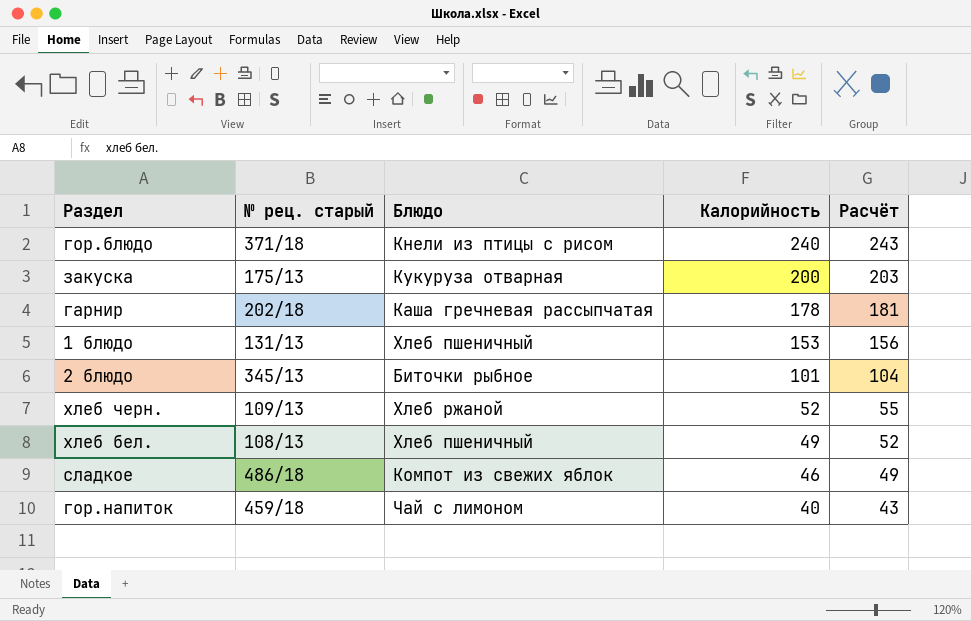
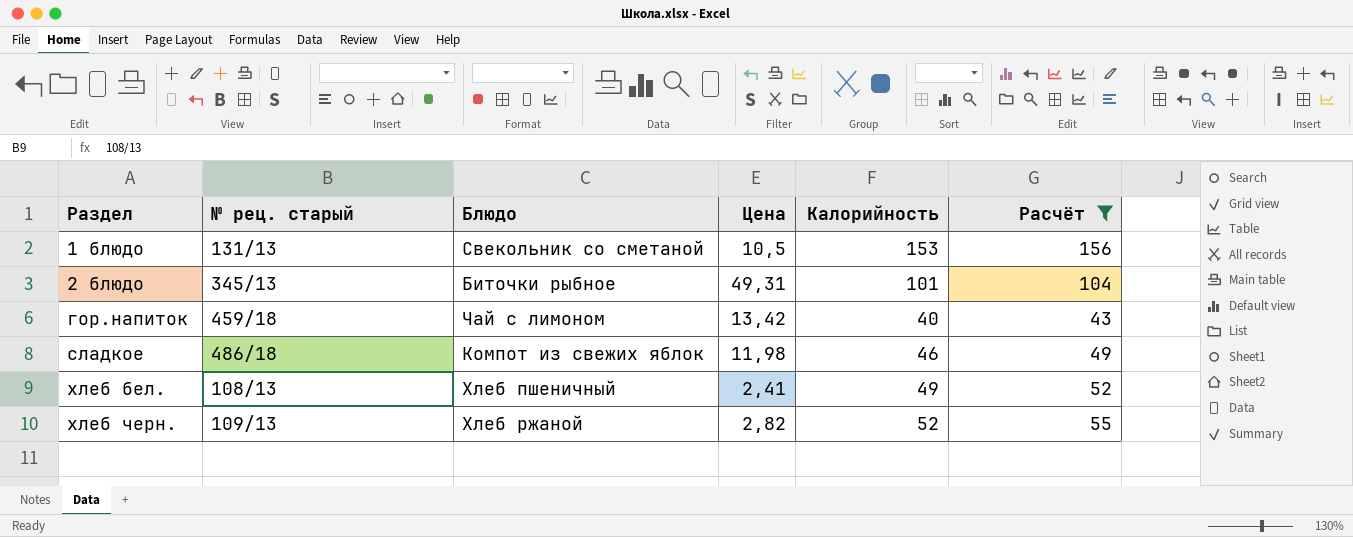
filter: none -> Расчёт <= 156
row order: Калорийность descending -> Раздел ascending
column Цена | position: none -> 4
1 блюдо | Блюдо: Хлеб пшеничный -> Свекольник со сметаной

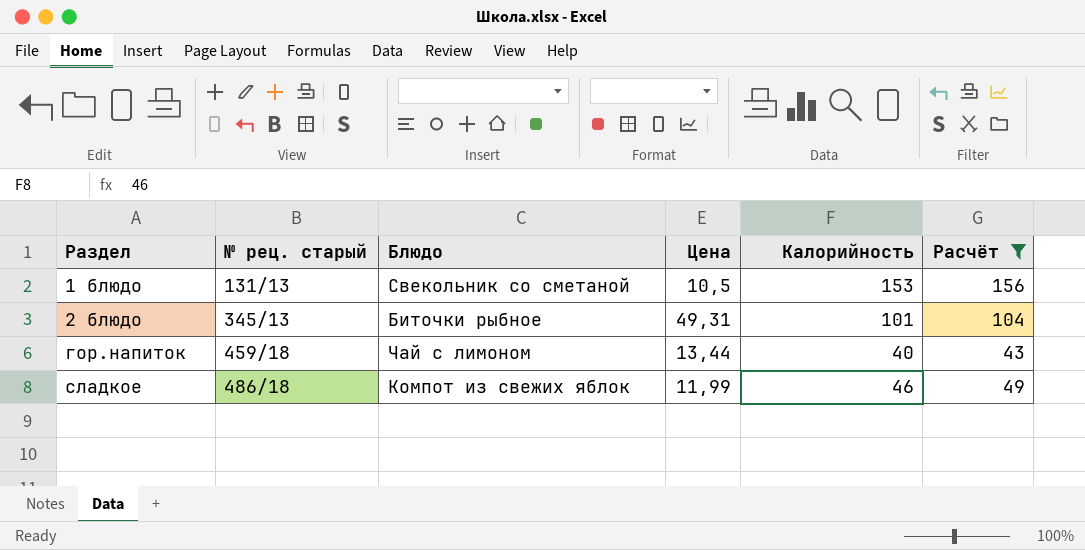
row хлеб бел.: 108/13 | Хлеб пшеничный | 2,41 | 49 | 52 -> none
row хлеб черн.: 109/13 | Хлеб ржаной | 2,82 | 52 | 55 -> none
гор.напиток | Цена: 13,42 -> 13,44
сладкое | Цена: 11,98 -> 11,99

